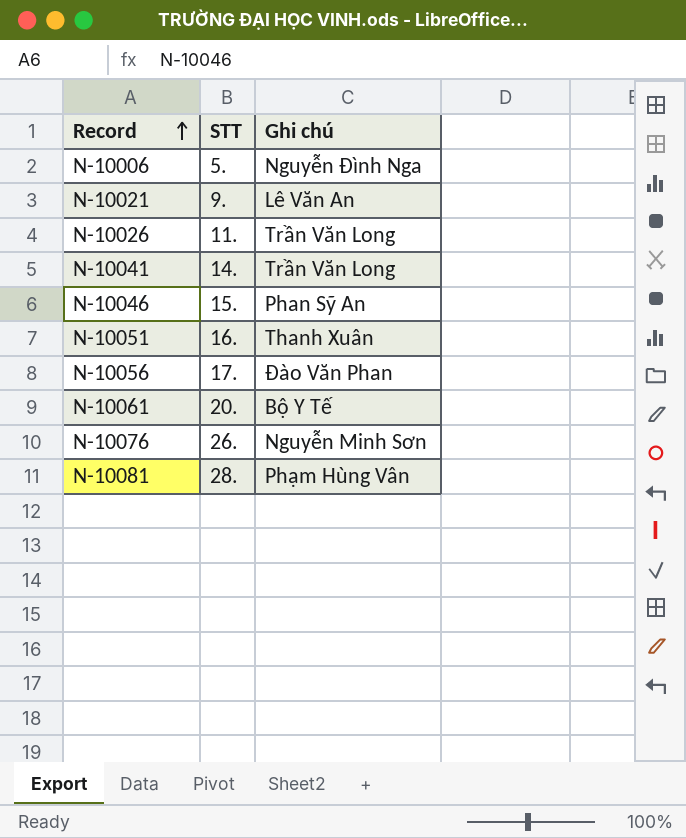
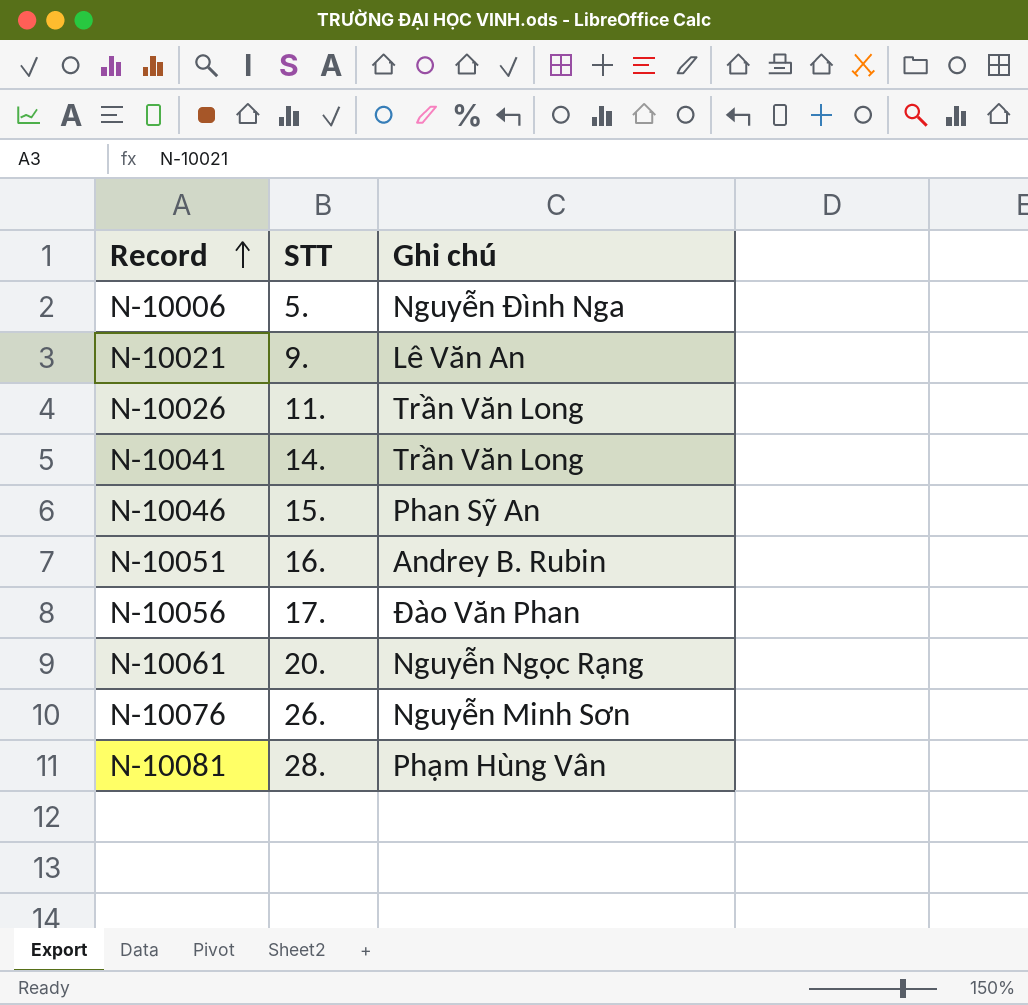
N-10051 | Ghi chú: Thanh Xuân -> Andrey B. Rubin
N-10061 | Ghi chú: Bộ Y Tế -> Nguyễn Ngọc Rạng

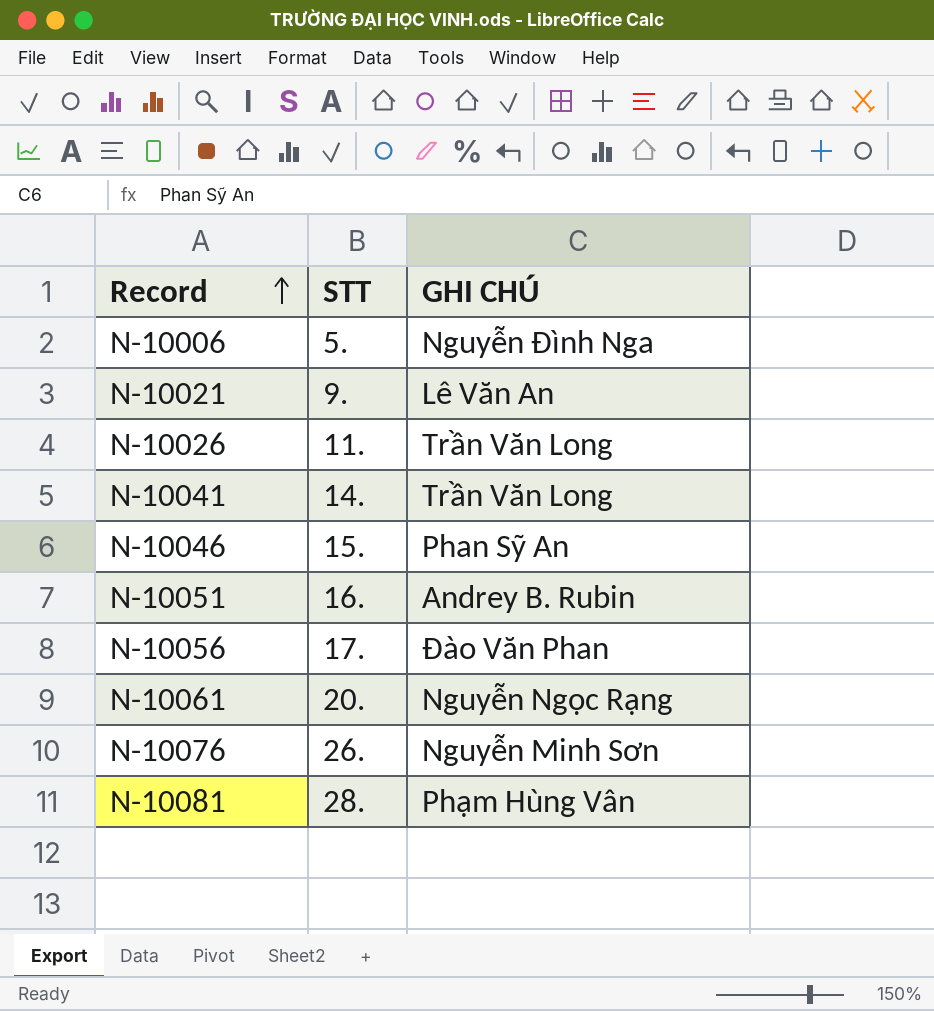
column name: Ghi chú -> GHI CHÚ

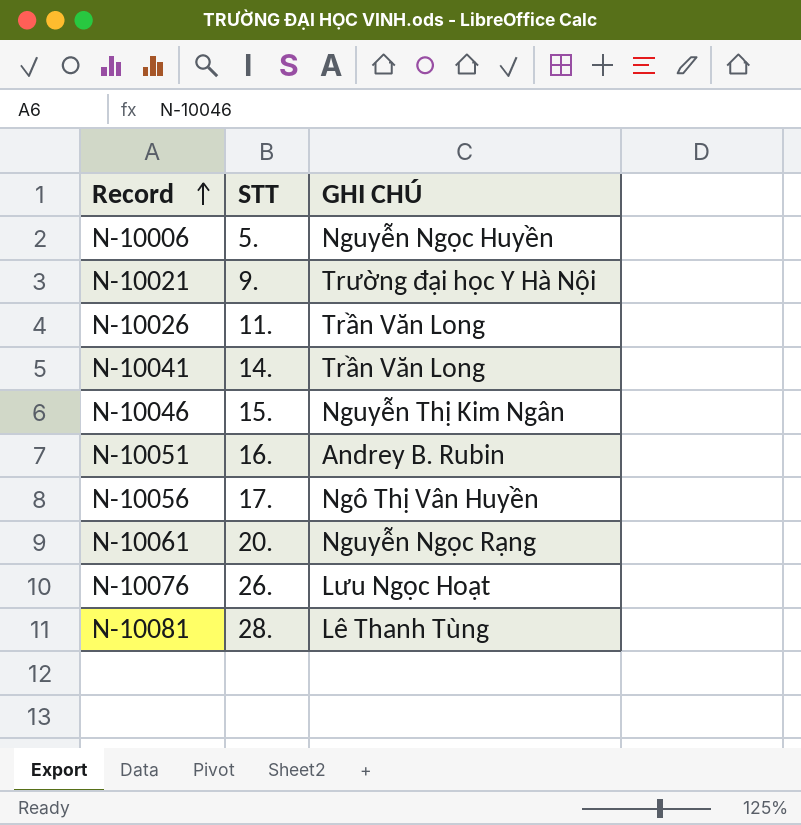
N-10006 | GHI CHÚ: Nguyễn Đình Nga -> Nguyễn Ngọc Huyền
N-10021 | GHI CHÚ: Lê Văn An -> Trường đại học Y Hà Nội
N-10046 | GHI CHÚ: Phan Sỹ An -> Nguyễn Thị Kim Ngân
N-10056 | GHI CHÚ: Đào Văn Phan -> Ngô Thị Vân Huyền
N-10076 | GHI CHÚ: Nguyễn Minh Sơn -> Lưu Ngọc Hoạt
N-10081 | GHI CHÚ: Phạm Hùng Vân -> Lê Thanh Tùng

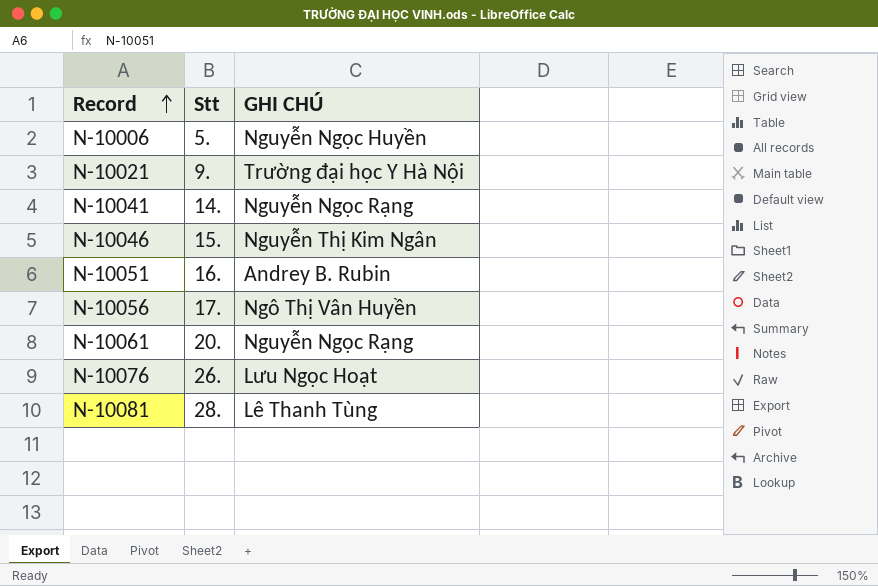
column name: STT -> Stt
row N-10026: 11. | Trần Văn Long -> none
N-10041 | GHI CHÚ: Trần Văn Long -> Nguyễn Ngọc Rạng

